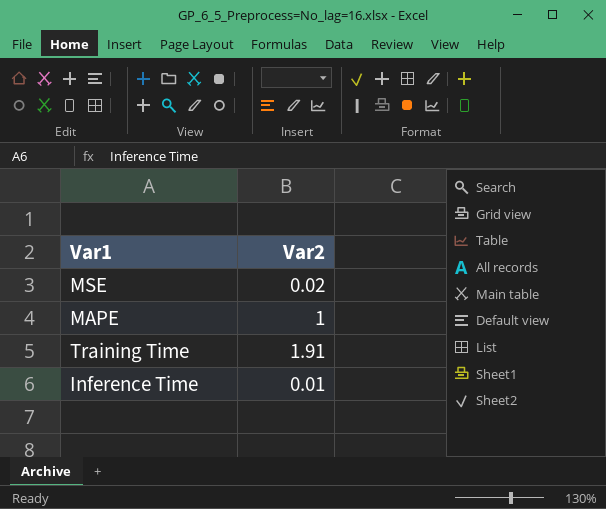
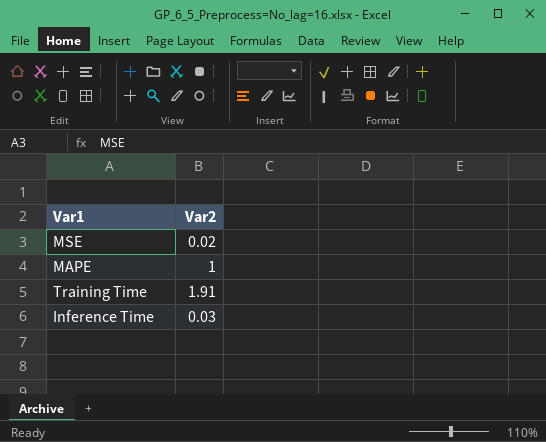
Inference Time | Var2: 0.01 -> 0.03

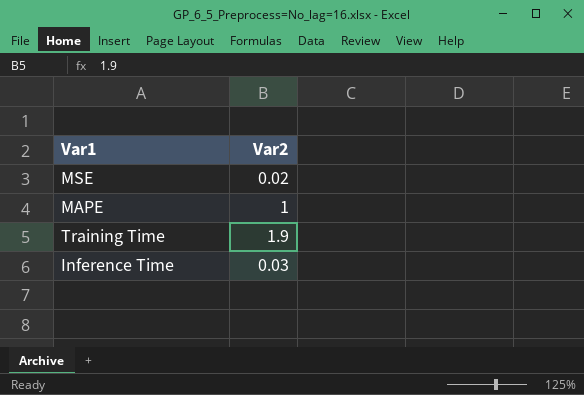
Training Time | Var2: 1.91 -> 1.9

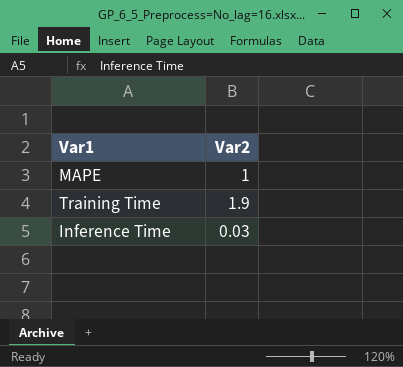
row MSE: 0.02 -> none

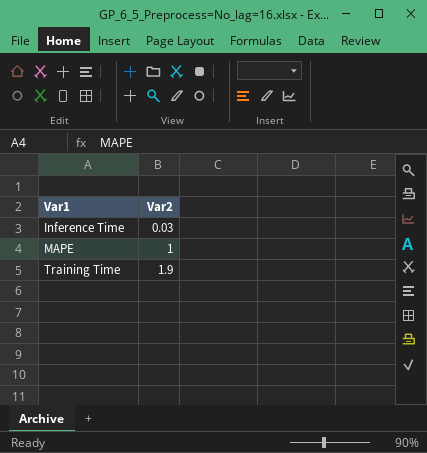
row order: none -> Var1 ascending

